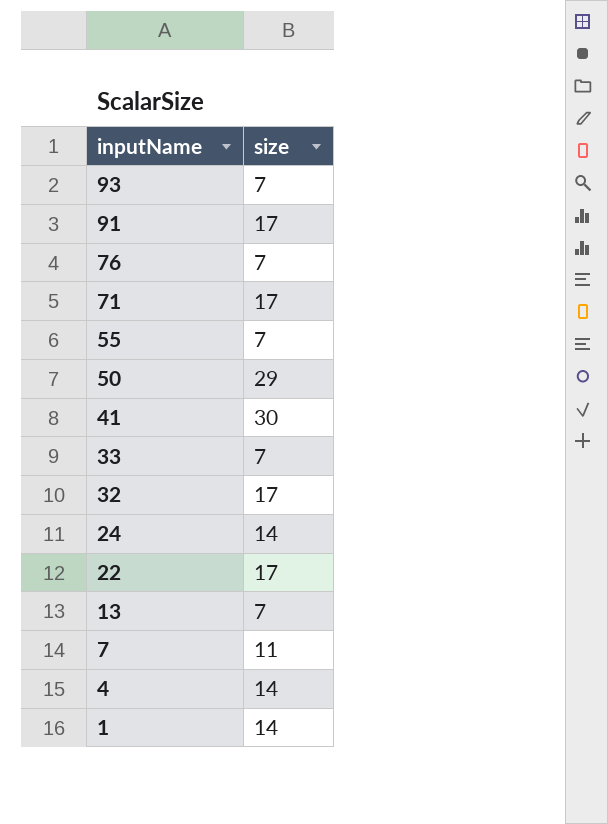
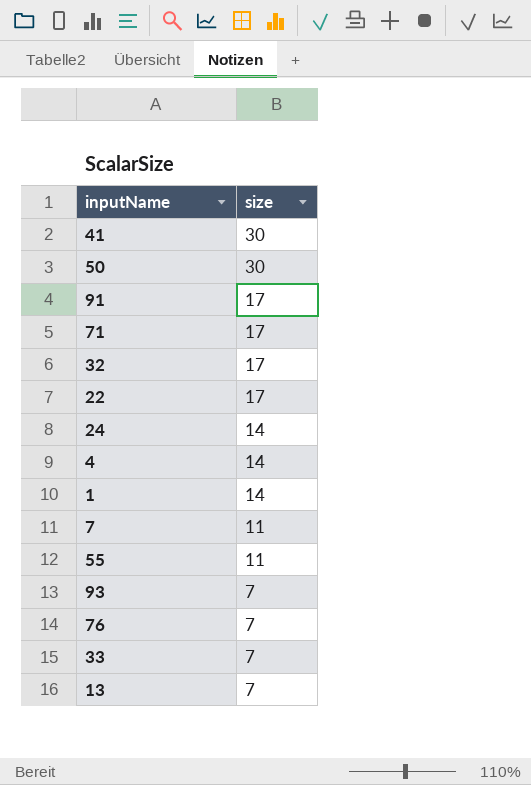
row order: inputName descending -> size descending
50 | size: 29 -> 30
55 | size: 7 -> 11

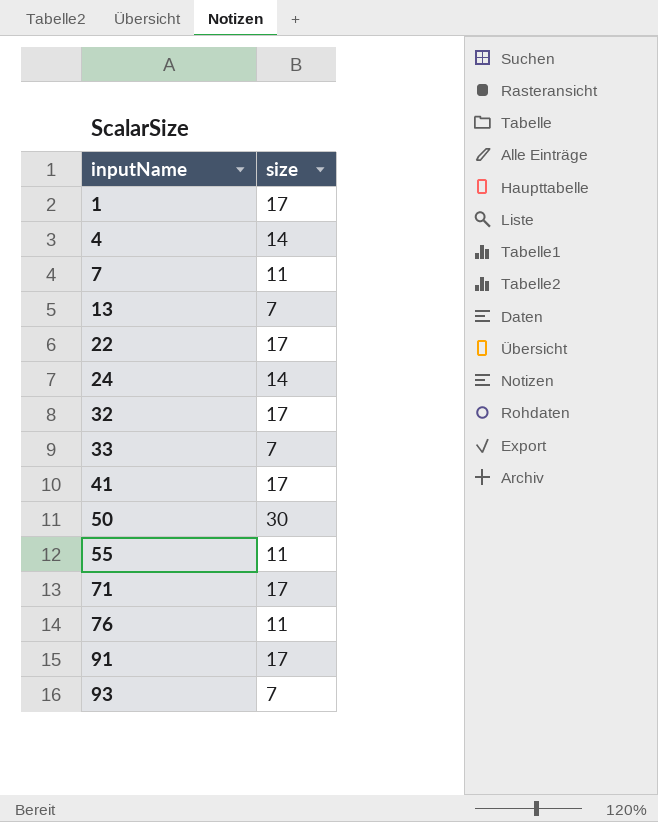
row order: size descending -> inputName ascending
1 | size: 14 -> 17
41 | size: 30 -> 17
76 | size: 7 -> 11

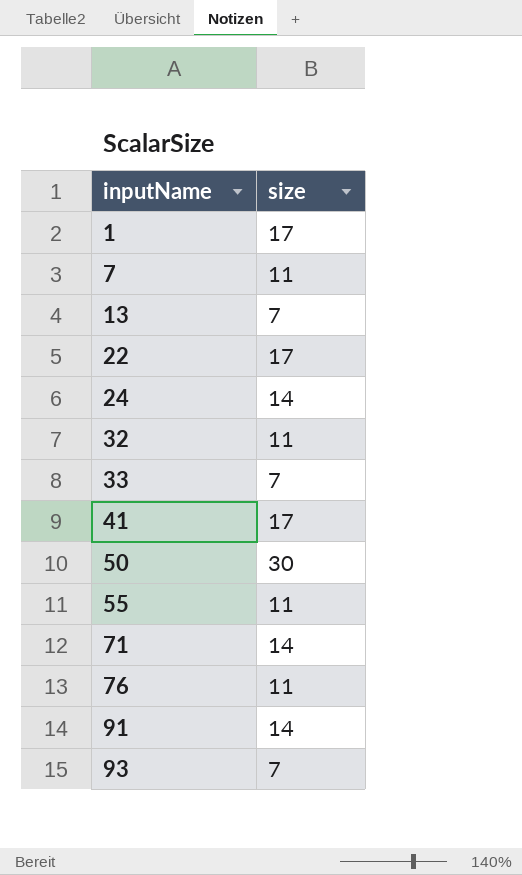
row 4: 14 -> none
32 | size: 17 -> 11
71 | size: 17 -> 14
91 | size: 17 -> 14

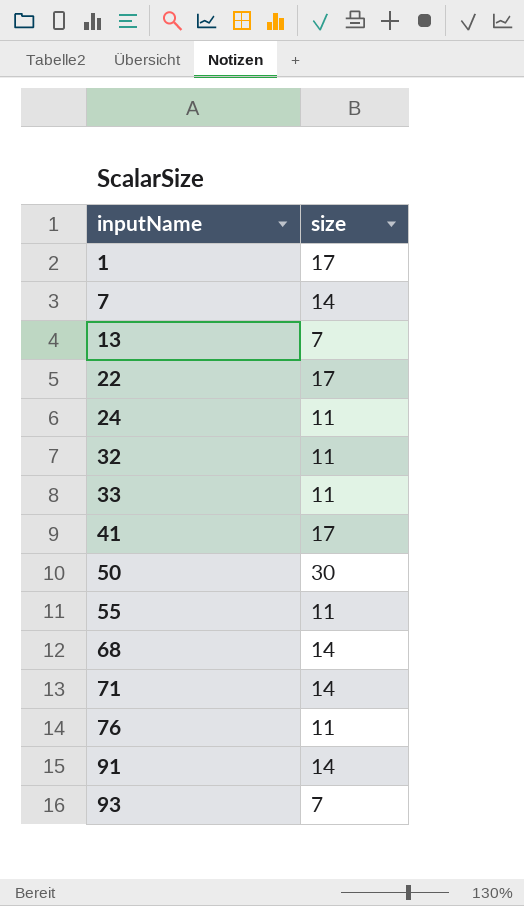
7 | size: 11 -> 14
24 | size: 14 -> 11
33 | size: 7 -> 11
row 68: none -> 14

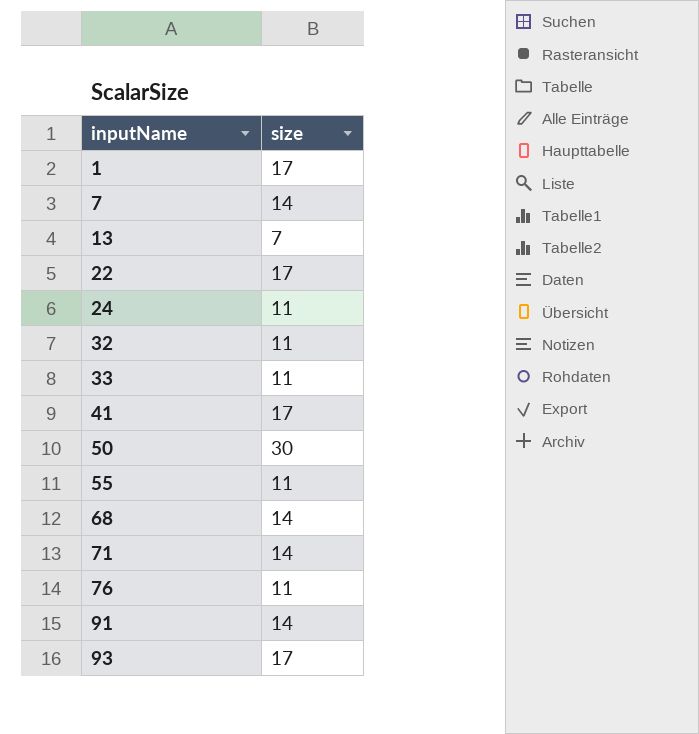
93 | size: 7 -> 17

